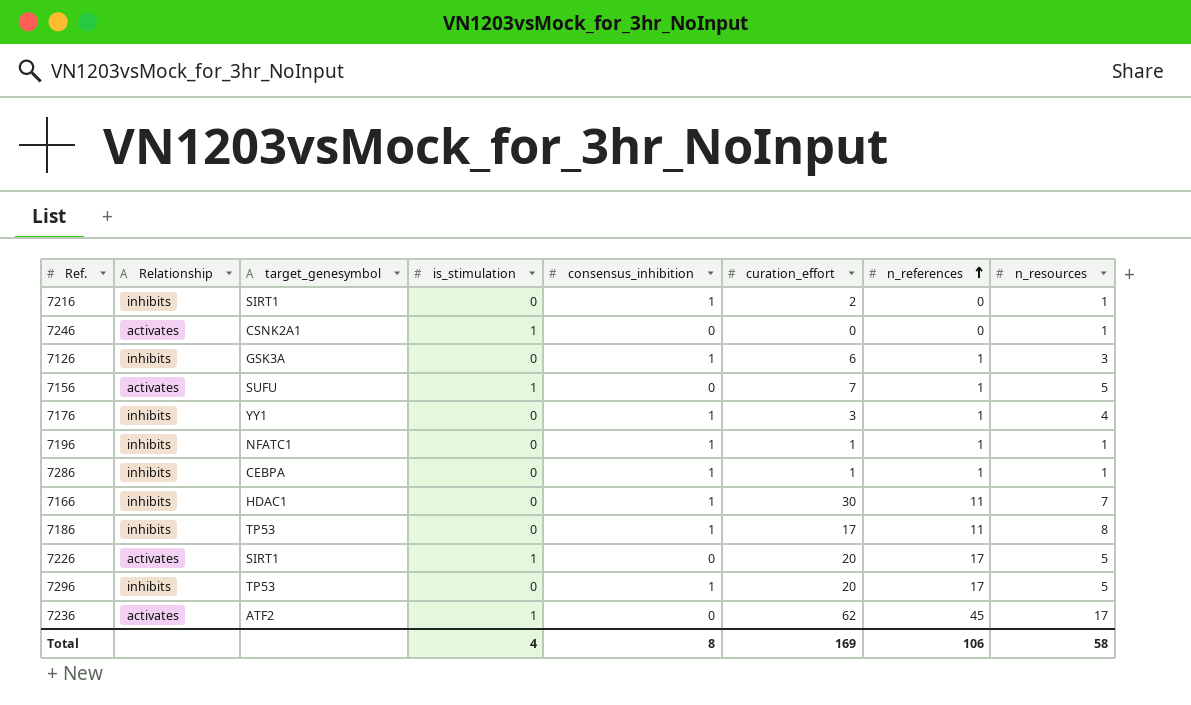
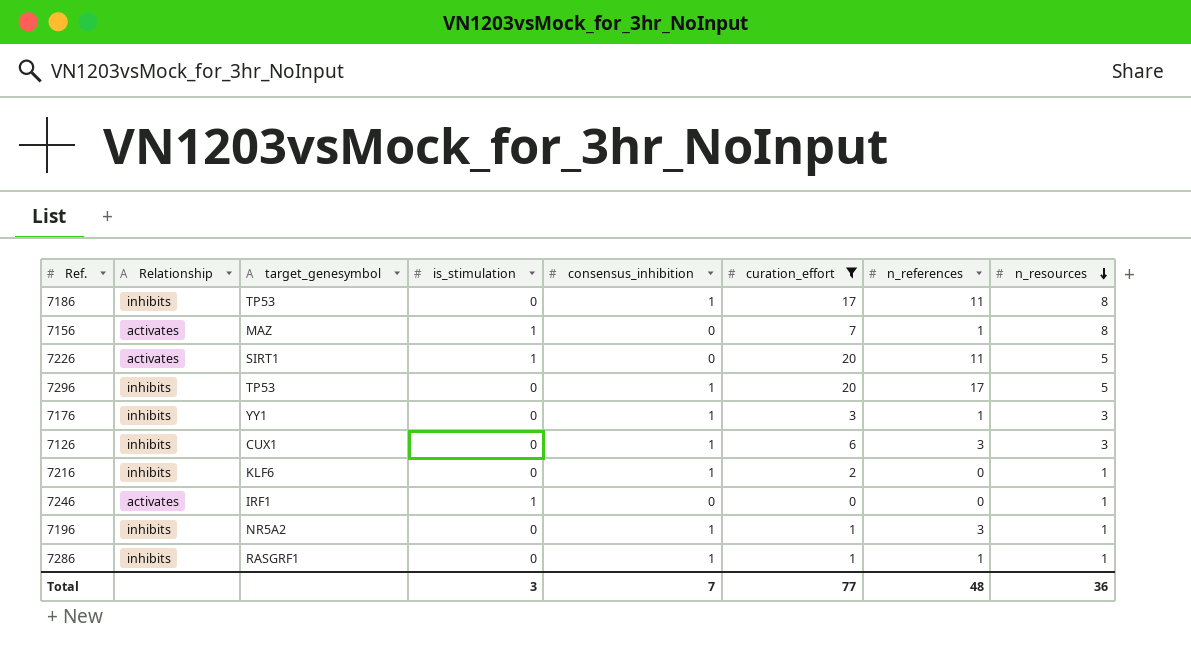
filter: none -> curation_effort <= 20
row order: n_references ascending -> n_resources descending
7156 | target_genesymbol: SUFU -> MAZ
7156 | n_resources: 5 -> 8
7226 | n_references: 17 -> 11
7176 | n_resources: 4 -> 3
7126 | target_genesymbol: GSK3A -> CUX1
7126 | n_references: 1 -> 3
7216 | target_genesymbol: SIRT1 -> KLF6
7246 | target_genesymbol: CSNK2A1 -> IRF1
7196 | target_genesymbol: NFATC1 -> NR5A2
7196 | n_references: 1 -> 3
7286 | target_genesymbol: CEBPA -> RASGRF1
Total | is_stimulation: 4 -> 3
Total | consensus_inhibition: 8 -> 7
Total | curation_effort: 169 -> 77
Total | n_references: 106 -> 48
Total | n_resources: 58 -> 36

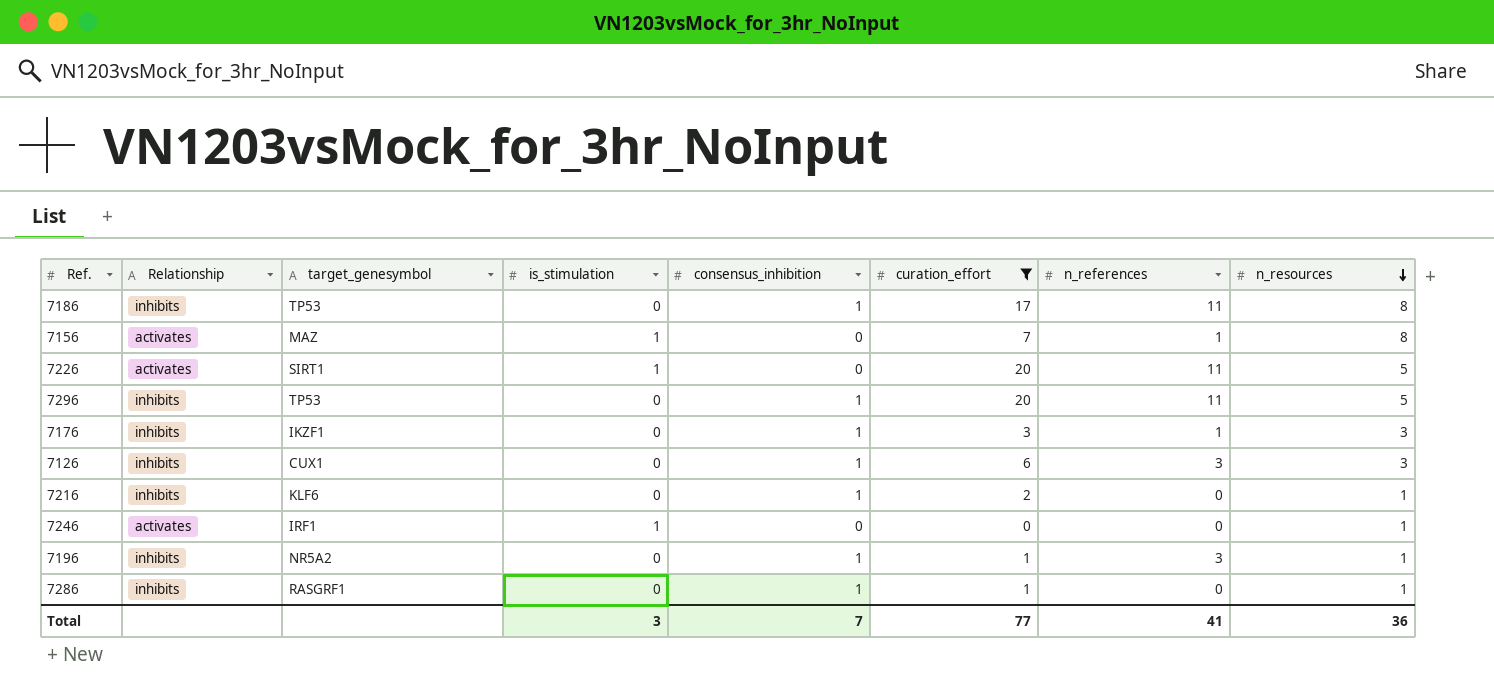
7296 | n_references: 17 -> 11
7176 | target_genesymbol: YY1 -> IKZF1
7286 | n_references: 1 -> 0
Total | n_references: 48 -> 41

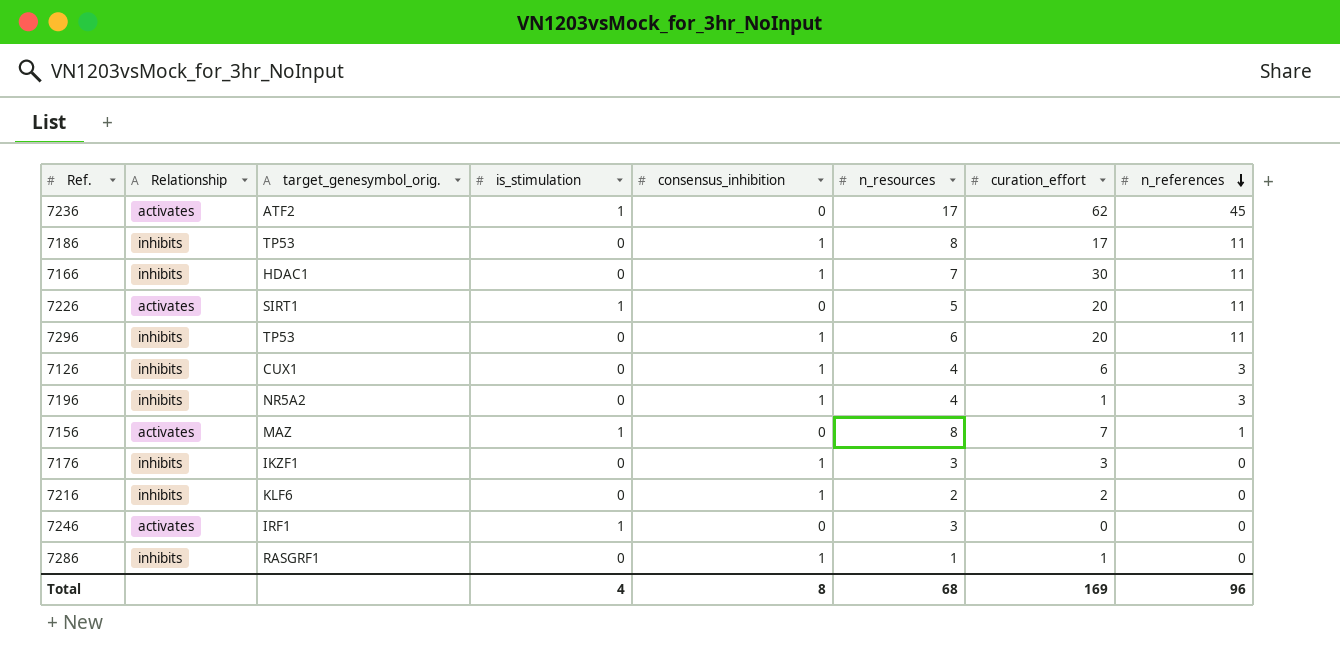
filter: curation_effort <= 20 -> none
row order: n_resources descending -> n_references descending
column name: target_genesymbol -> target_genesymbol_orig.
column n_resources | position: 8 -> 6
7296 | n_resources: 5 -> 6
7126 | n_resources: 3 -> 4
7196 | n_resources: 1 -> 4
7176 | n_references: 1 -> 0
7216 | n_resources: 1 -> 2
7246 | n_resources: 1 -> 3
Total | is_stimulation: 3 -> 4
Total | consensus_inhibition: 7 -> 8
Total | n_resources: 36 -> 68
Total | curation_effort: 77 -> 169
Total | n_references: 41 -> 96

